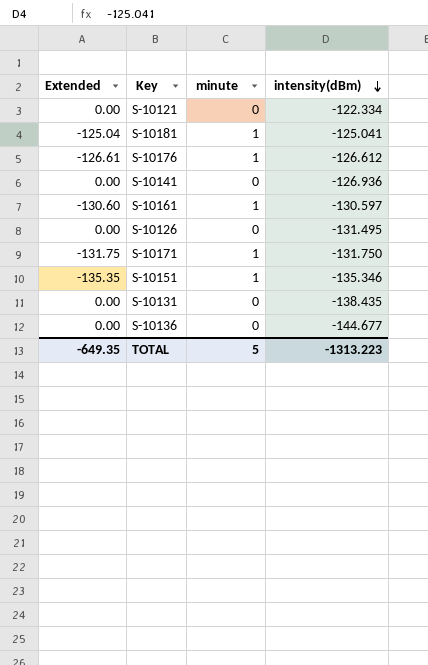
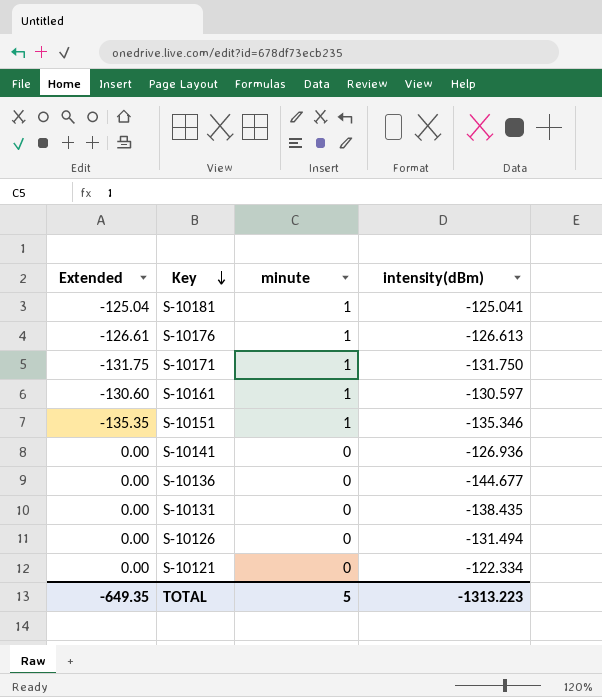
row order: intensity(dBm) descending -> Key descending
S-10176 | intensity(dBm): -126.612 -> -126.613
S-10126 | intensity(dBm): -131.495 -> -131.494

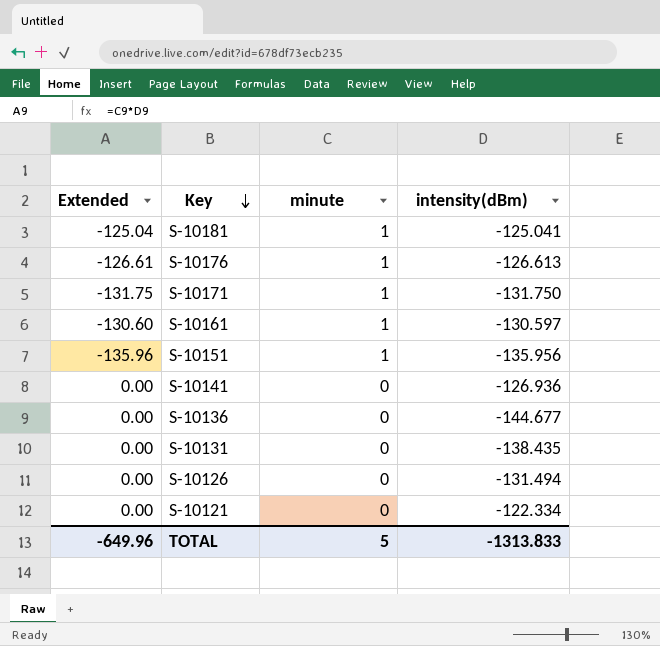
S-10151 | Extended: -135.35 -> -135.96
S-10151 | intensity(dBm): -135.346 -> -135.956
TOTAL | Extended: -649.35 -> -649.96
TOTAL | intensity(dBm): -1313.223 -> -1313.833

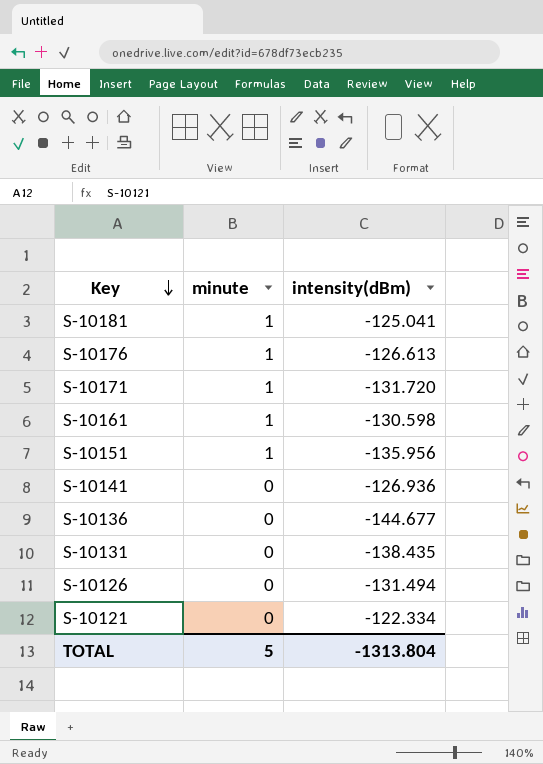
column Extended | formula: [minute] * [intensity(dBm)] -> none
S-10171 | intensity(dBm): -131.750 -> -131.720
S-10161 | intensity(dBm): -130.597 -> -130.598
TOTAL | intensity(dBm): -1313.833 -> -1313.804

